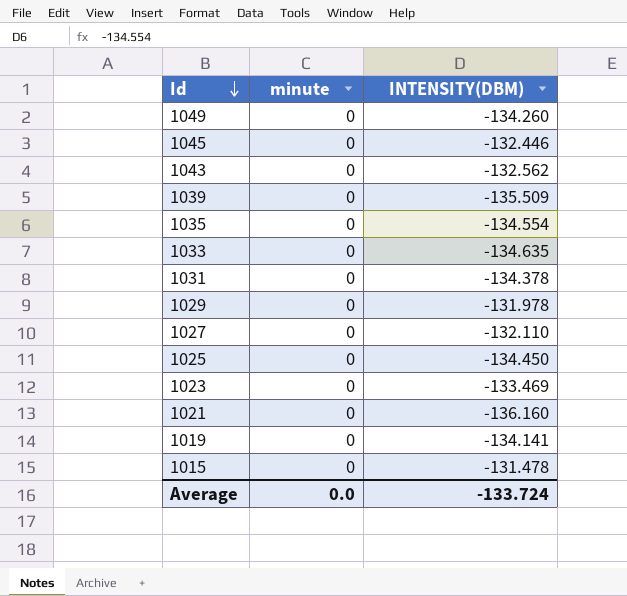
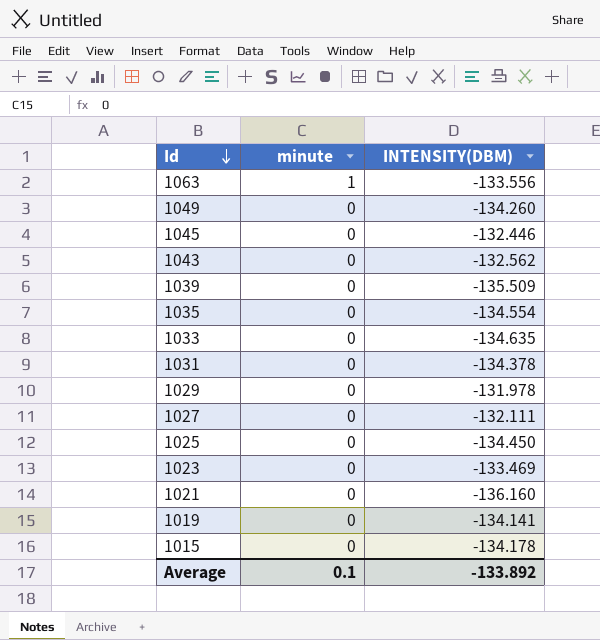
row 1063: none -> 1 | -133.556
1027 | INTENSITY(DBM): -132.110 -> -132.111
1015 | INTENSITY(DBM): -131.478 -> -134.178
Average | minute: 0.0 -> 0.1
Average | INTENSITY(DBM): -133.724 -> -133.892

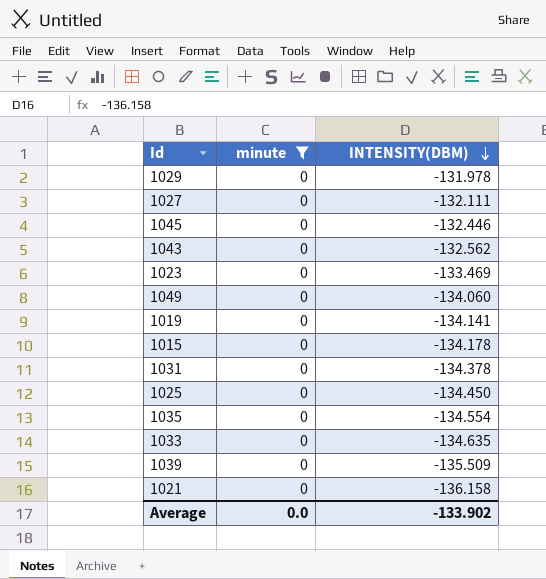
filter: none -> minute = 0
row order: Id descending -> INTENSITY(DBM) descending
1049 | INTENSITY(DBM): -134.260 -> -134.060
1021 | INTENSITY(DBM): -136.160 -> -136.158
Average | minute: 0.1 -> 0.0
Average | INTENSITY(DBM): -133.892 -> -133.902

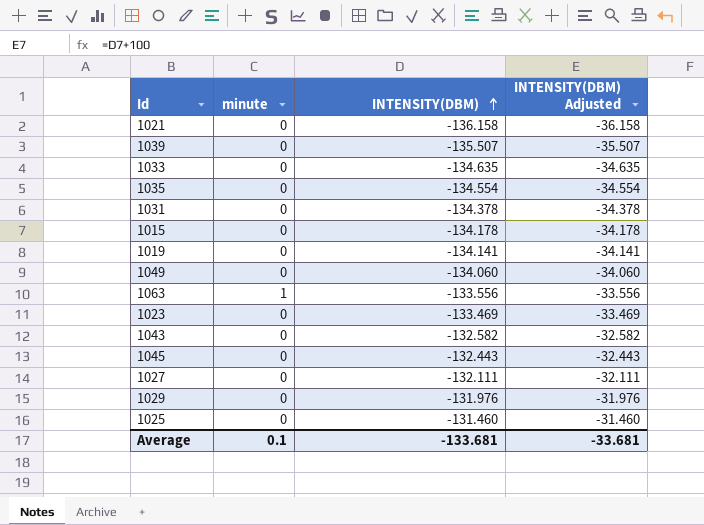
filter: minute = 0 -> none
row order: INTENSITY(DBM) descending -> INTENSITY(DBM) ascending
column INTENSITY(DBM) Adjusted | formula: none -> [INTENSITY(DBM)] + 100
1039 | INTENSITY(DBM): -135.509 -> -135.507
1043 | INTENSITY(DBM): -132.562 -> -132.582
1045 | INTENSITY(DBM): -132.446 -> -132.443
1029 | INTENSITY(DBM): -131.978 -> -131.976
1025 | INTENSITY(DBM): -134.450 -> -131.460
Average | minute: 0.0 -> 0.1
Average | INTENSITY(DBM): -133.902 -> -133.681

